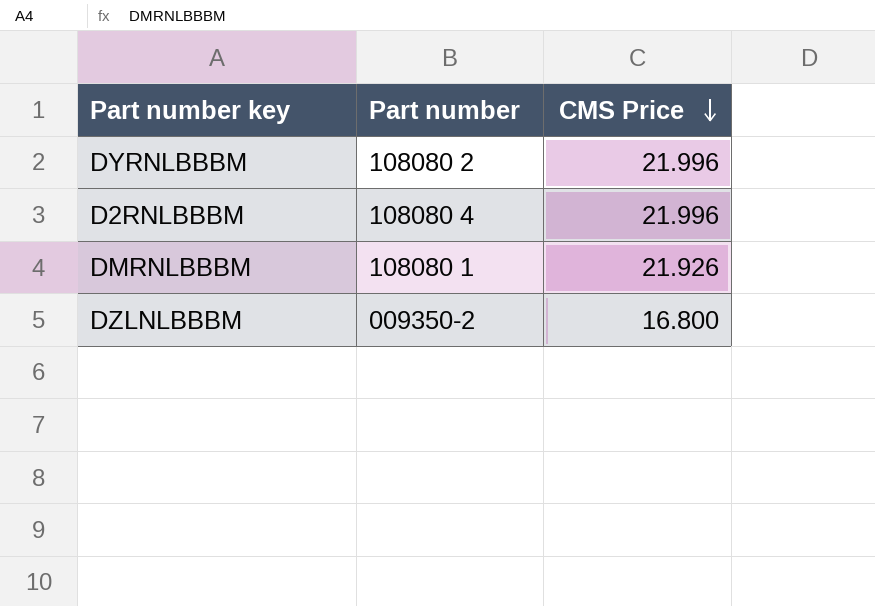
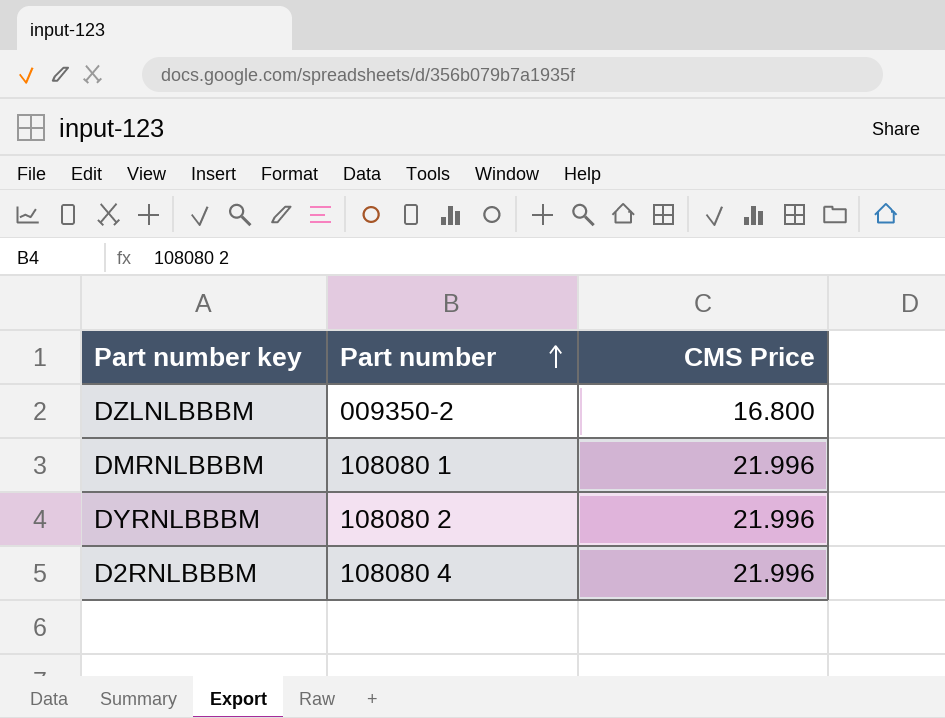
row order: CMS Price descending -> Part number ascending
DMRNLBBBM | CMS Price: 21.926 -> 21.996

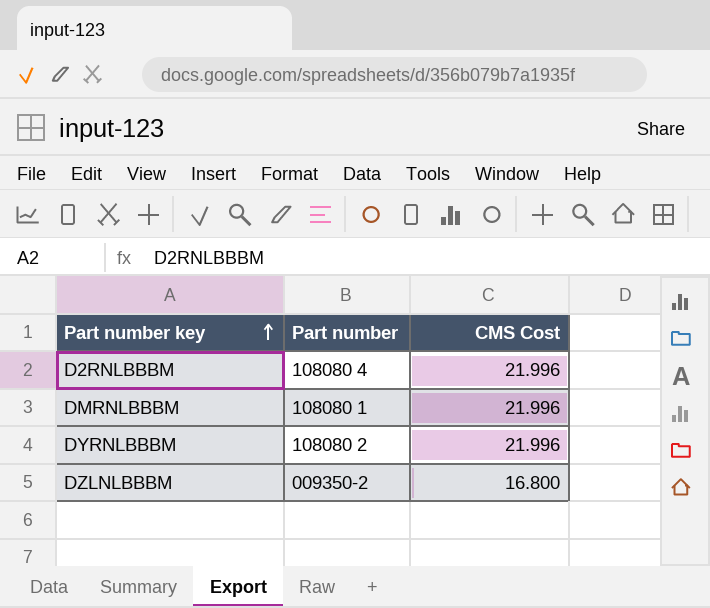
row order: Part number ascending -> Part number key ascending
column name: CMS Price -> CMS Cost

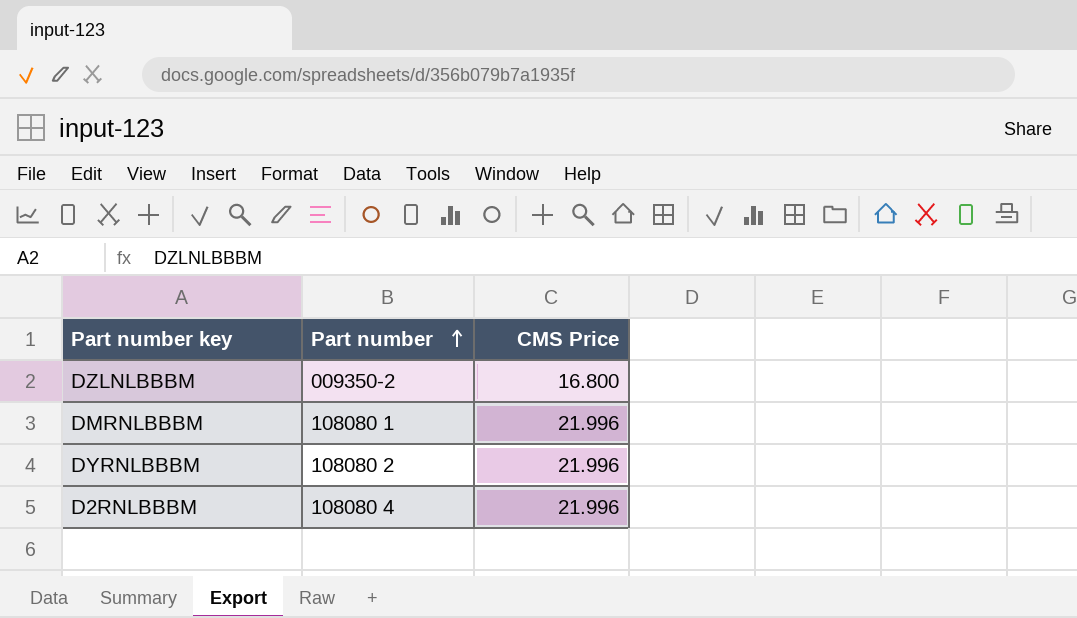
row order: Part number key ascending -> Part number ascending
column name: CMS Cost -> CMS Price

